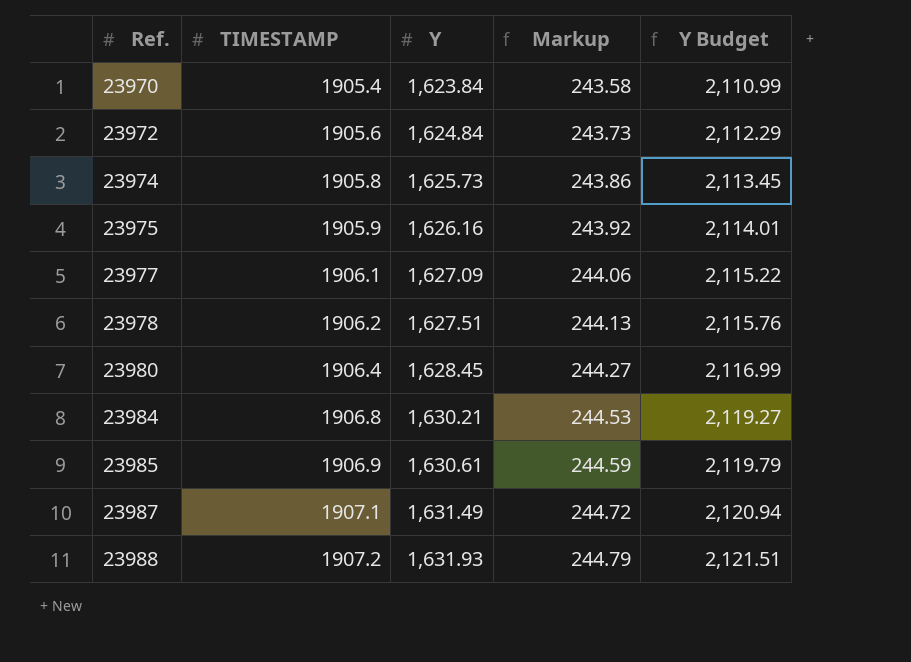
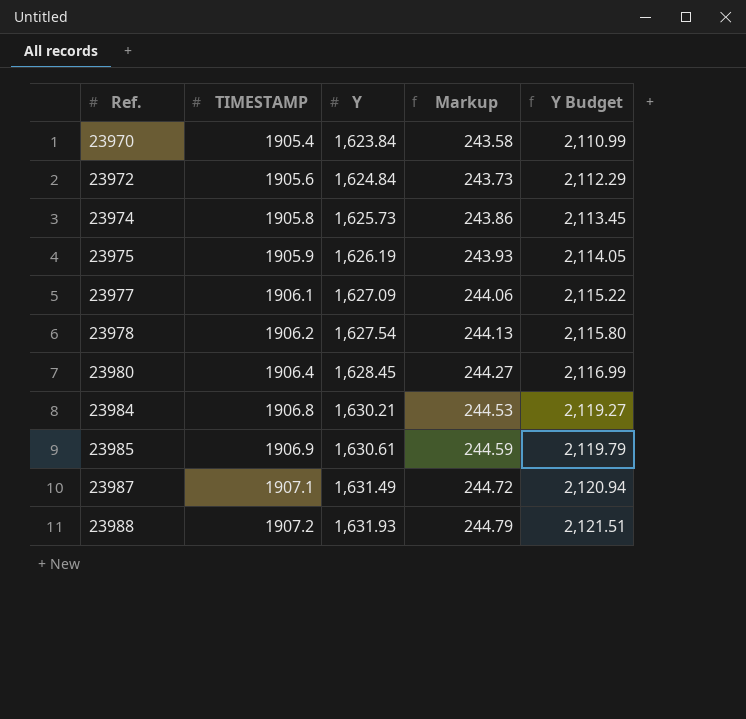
23975 | Y: 1,626.16 -> 1,626.19
23975 | Markup: 243.92 -> 243.93
23975 | Y Budget: 2,114.01 -> 2,114.05
23978 | Y: 1,627.51 -> 1,627.54
23978 | Y Budget: 2,115.76 -> 2,115.80

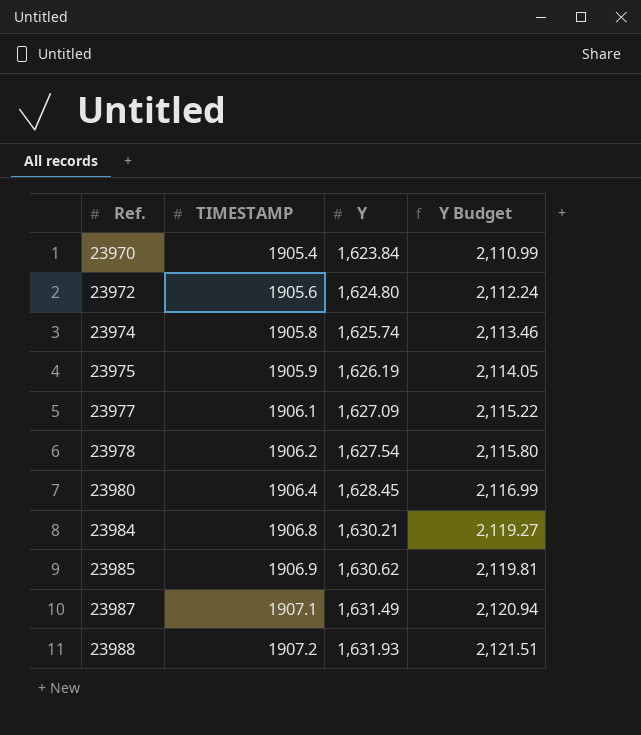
column Markup | formula: [Y] * 0.15 -> none
23972 | Y: 1,624.84 -> 1,624.80
23972 | Y Budget: 2,112.29 -> 2,112.24
23974 | Y: 1,625.73 -> 1,625.74
23974 | Y Budget: 2,113.45 -> 2,113.46
23985 | Y: 1,630.61 -> 1,630.62
23985 | Y Budget: 2,119.79 -> 2,119.81

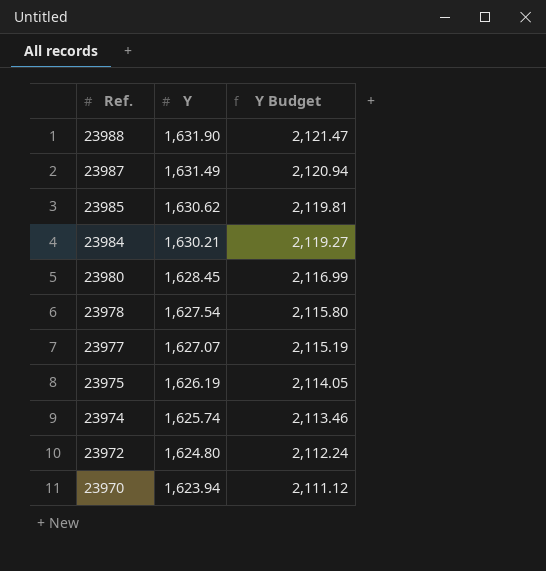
row order: Ref. ascending -> Ref. descending
column TIMESTAMP | position: 2 -> none
23988 | Y: 1,631.93 -> 1,631.90
23988 | Y Budget: 2,121.51 -> 2,121.47
23977 | Y: 1,627.09 -> 1,627.07
23977 | Y Budget: 2,115.22 -> 2,115.19
23970 | Y: 1,623.84 -> 1,623.94
23970 | Y Budget: 2,110.99 -> 2,111.12

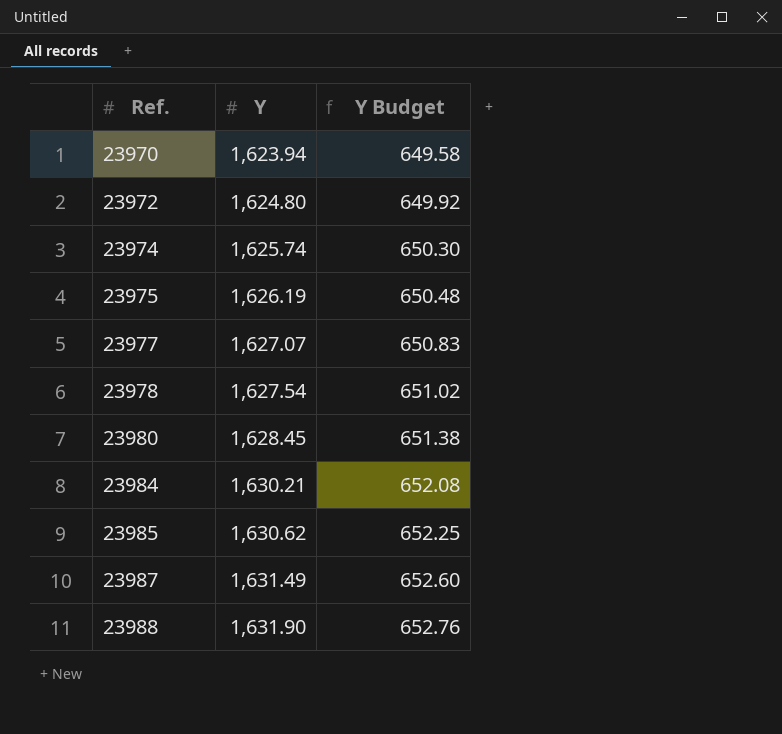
row order: Ref. descending -> Ref. ascending
column Y Budget | formula: [Y] * 1.3 -> [Y] * 0.4

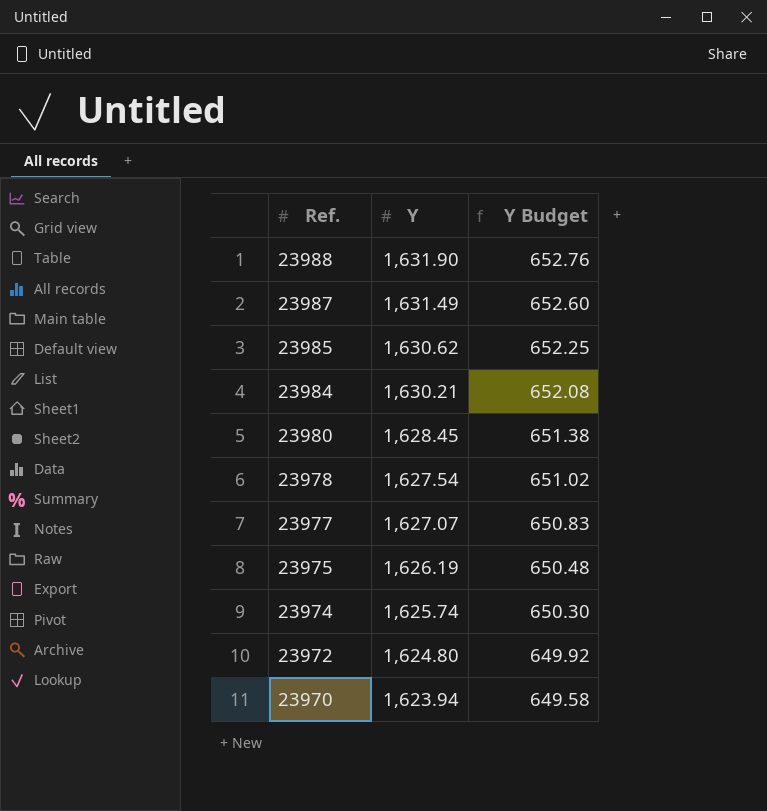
row order: Ref. ascending -> Ref. descending

